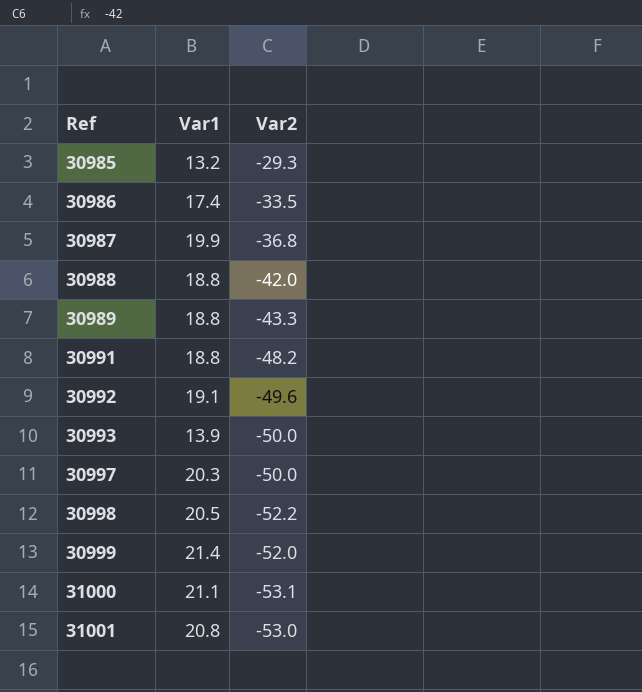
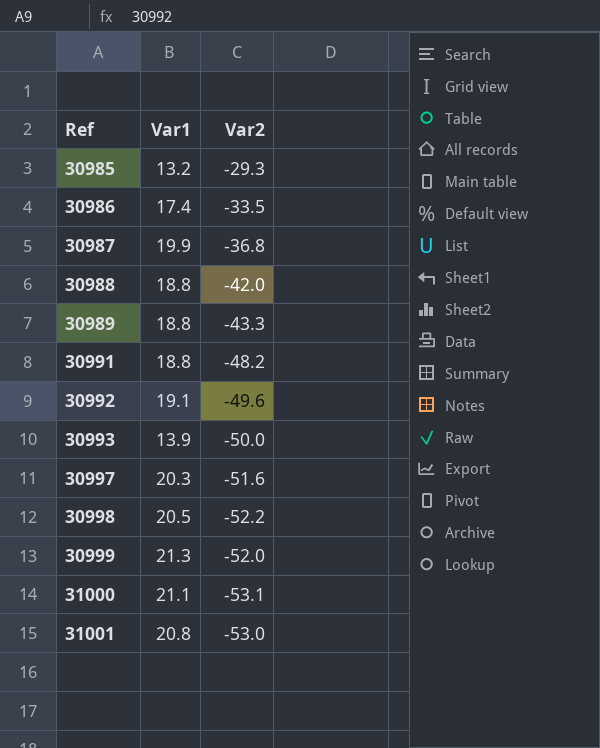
30997 | Var2: -50.0 -> -51.6
30999 | Var1: 21.4 -> 21.3

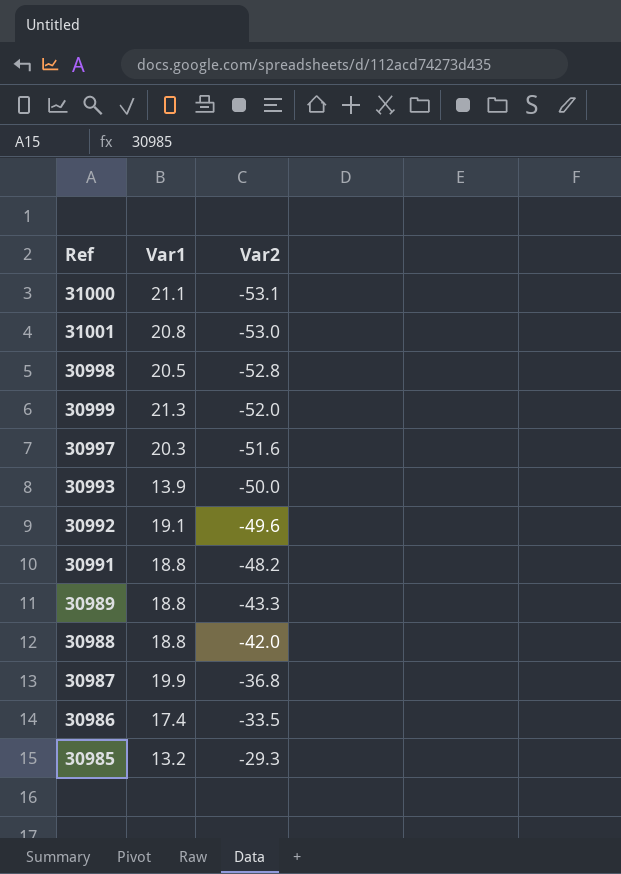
row order: Ref ascending -> Var2 ascending
30998 | Var2: -52.2 -> -52.8

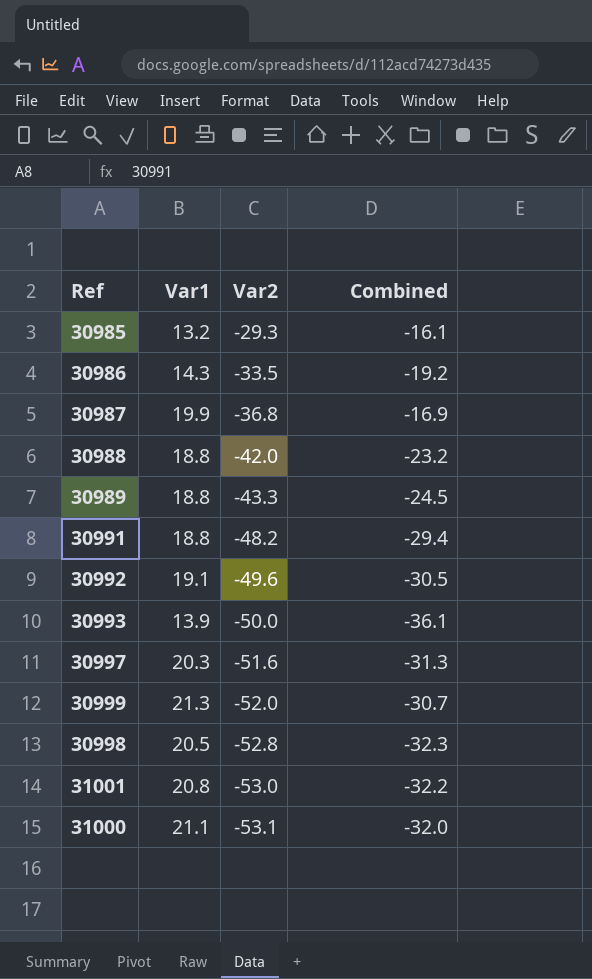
row order: Var2 ascending -> Var2 descending
column Combined | formula: none -> [Var1] + [Var2]
30986 | Var1: 17.4 -> 14.3

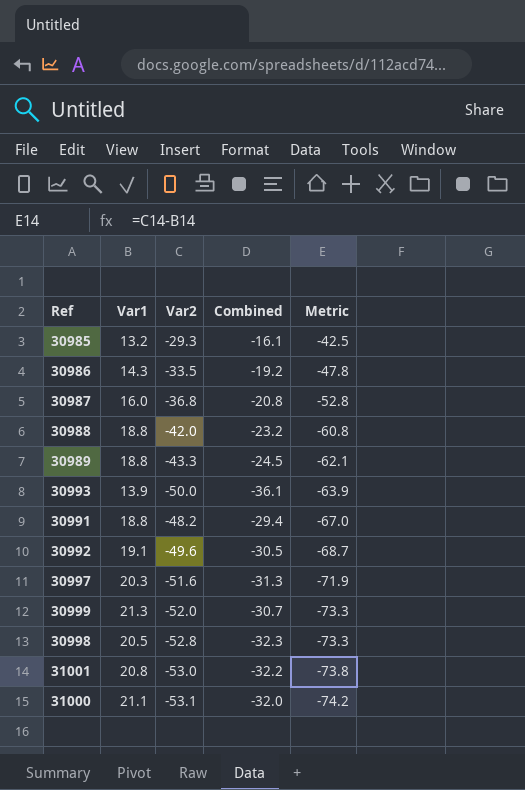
row order: Var2 descending -> Metric descending
column Metric | formula: none -> [Var2] - [Var1]
30987 | Var1: 19.9 -> 16.0
30987 | Combined: -16.9 -> -20.8

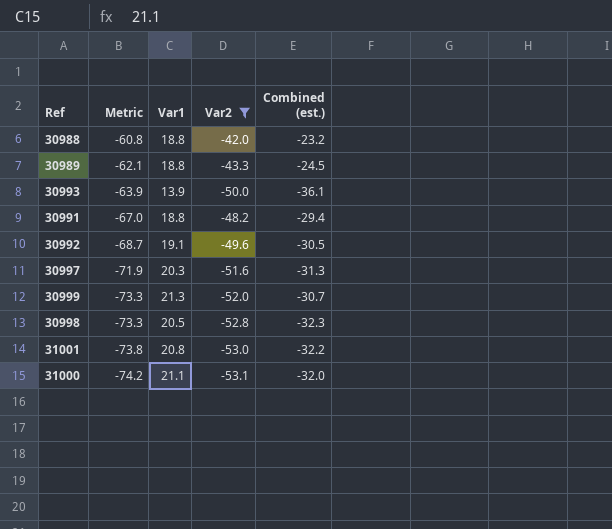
filter: none -> Var2 <= -42.0
column Metric | position: 5 -> 2
column name: Combined -> Combined (est.)

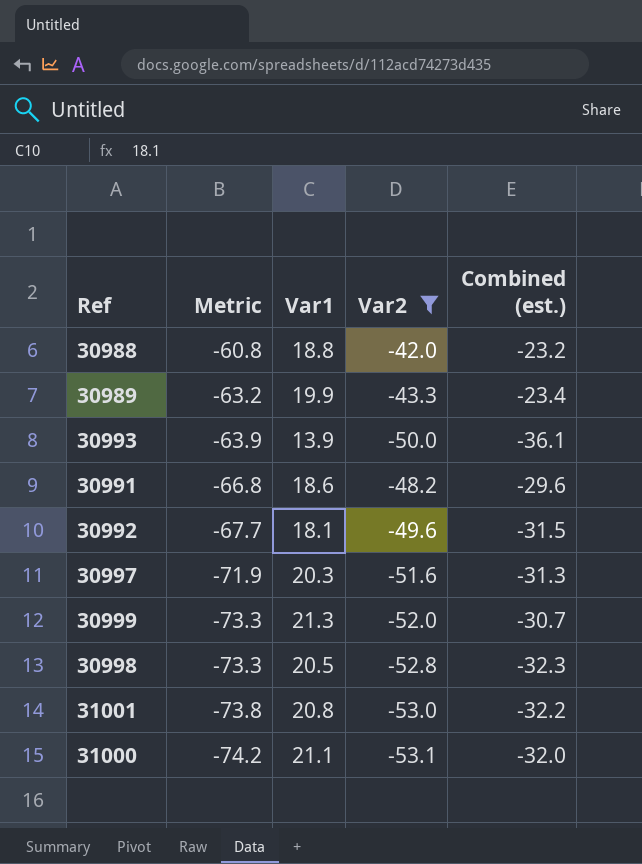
30989 | Metric: -62.1 -> -63.2
30989 | Var1: 18.8 -> 19.9
30989 | Combined (est.): -24.5 -> -23.4
30991 | Metric: -67.0 -> -66.8
30991 | Var1: 18.8 -> 18.6
30991 | Combined (est.): -29.4 -> -29.6
30992 | Metric: -68.7 -> -67.7
30992 | Var1: 19.1 -> 18.1
30992 | Combined (est.): -30.5 -> -31.5

